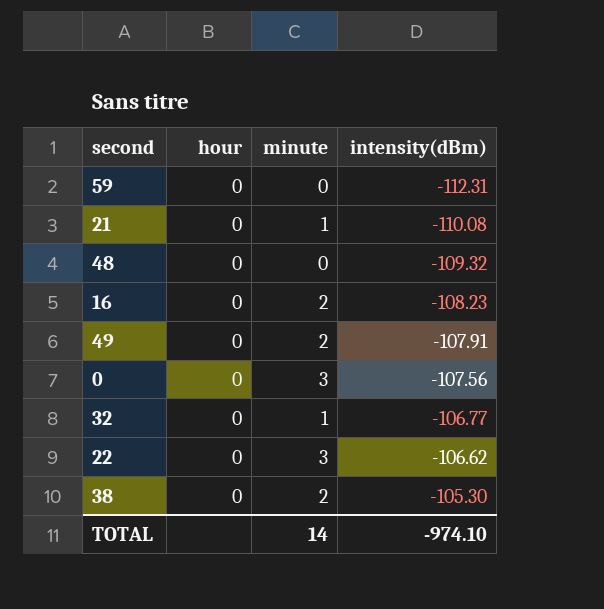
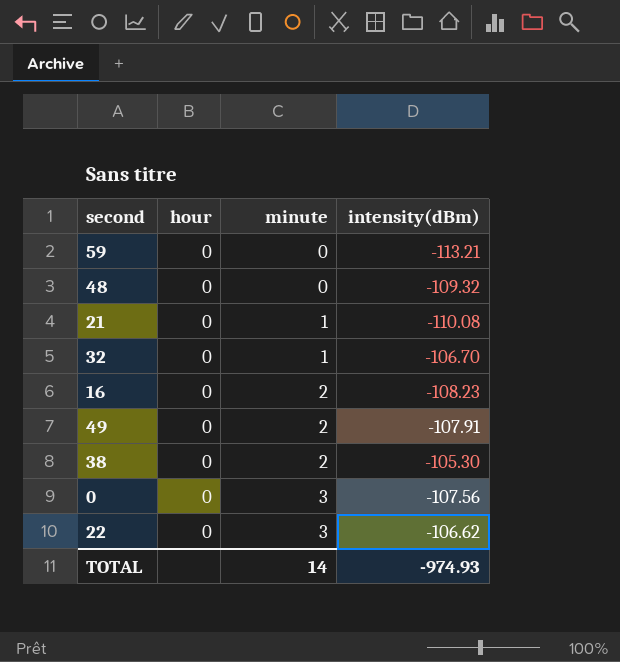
row order: intensity(dBm) ascending -> minute ascending
59 | intensity(dBm): -112.31 -> -113.21
32 | intensity(dBm): -106.77 -> -106.70
TOTAL | intensity(dBm): -974.10 -> -974.93

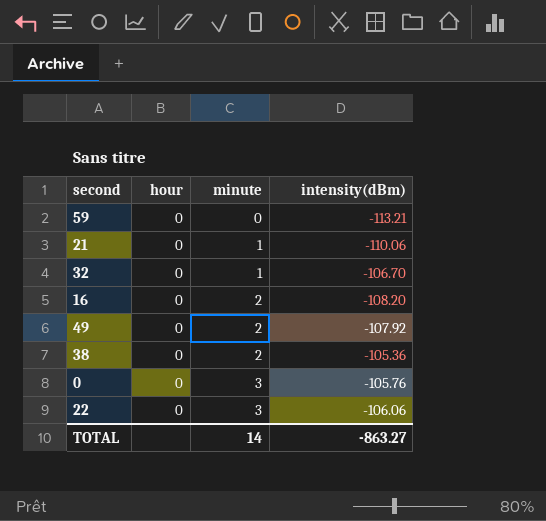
row 48: 0 | 0 | -109.32 -> none
21 | intensity(dBm): -110.08 -> -110.06
16 | intensity(dBm): -108.23 -> -108.20
49 | intensity(dBm): -107.91 -> -107.92
38 | intensity(dBm): -105.30 -> -105.36
0 | intensity(dBm): -107.56 -> -105.76
22 | intensity(dBm): -106.62 -> -106.06
TOTAL | intensity(dBm): -974.93 -> -863.27

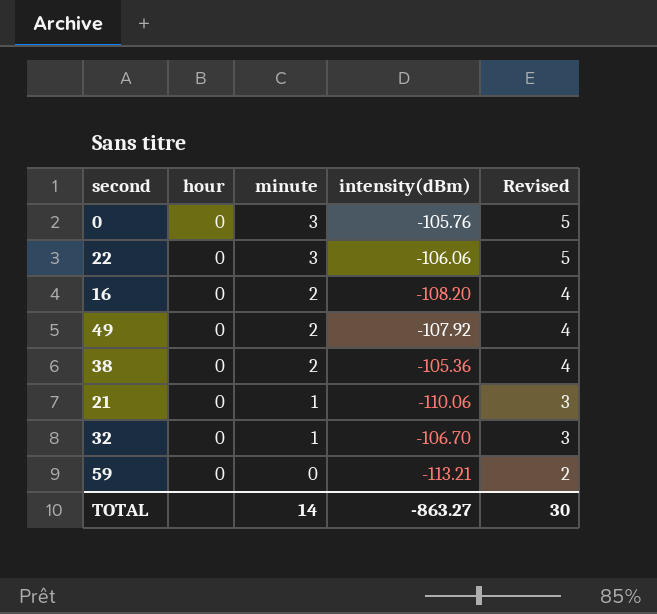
row order: minute ascending -> minute descending
column Revised | formula: none -> [minute] + 2

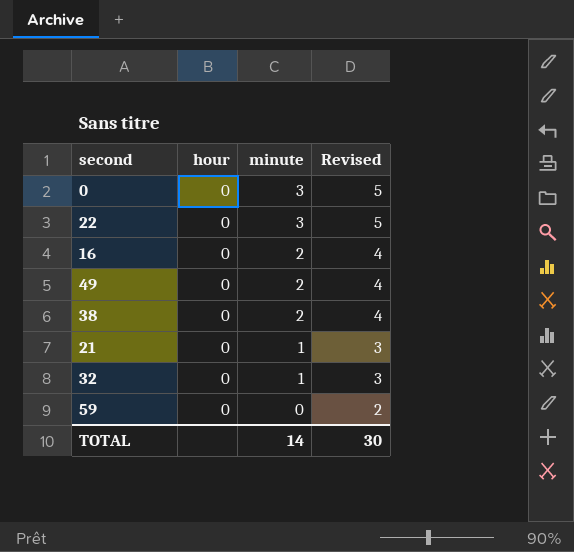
column intensity(dBm) | position: 4 -> none

